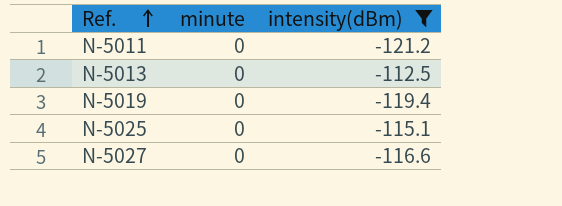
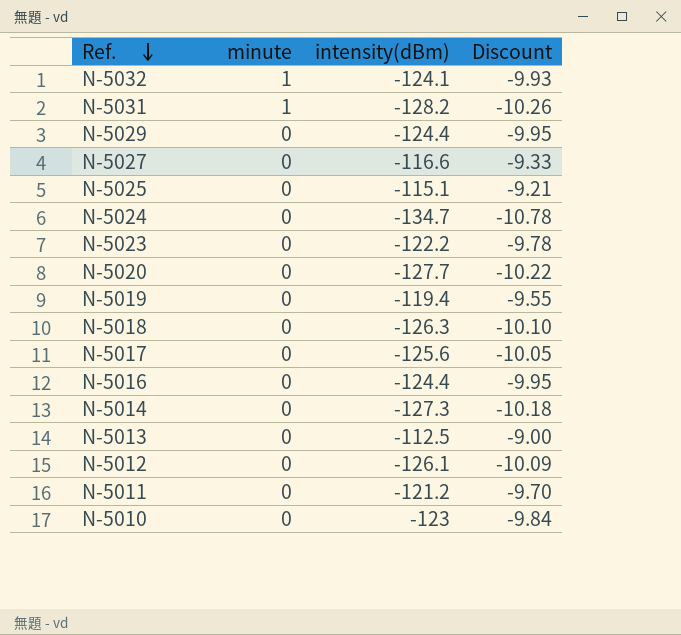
filter: intensity(dBm) >= -121.2 -> none
row order: Ref. ascending -> Ref. descending
column Discount | formula: none -> [intensity(dBm)] * 0.08

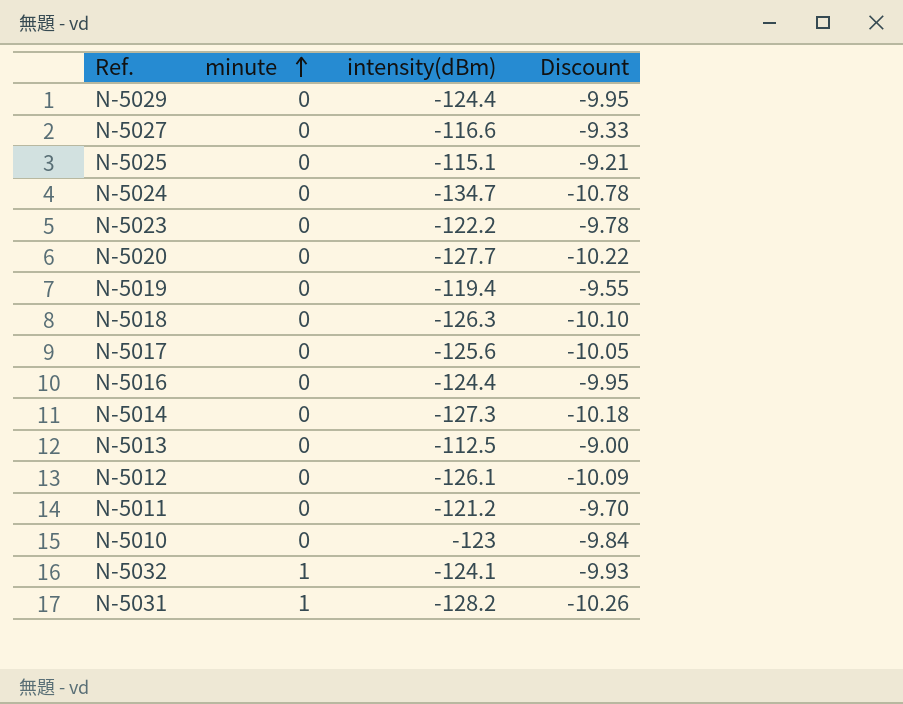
row order: Ref. descending -> minute ascending

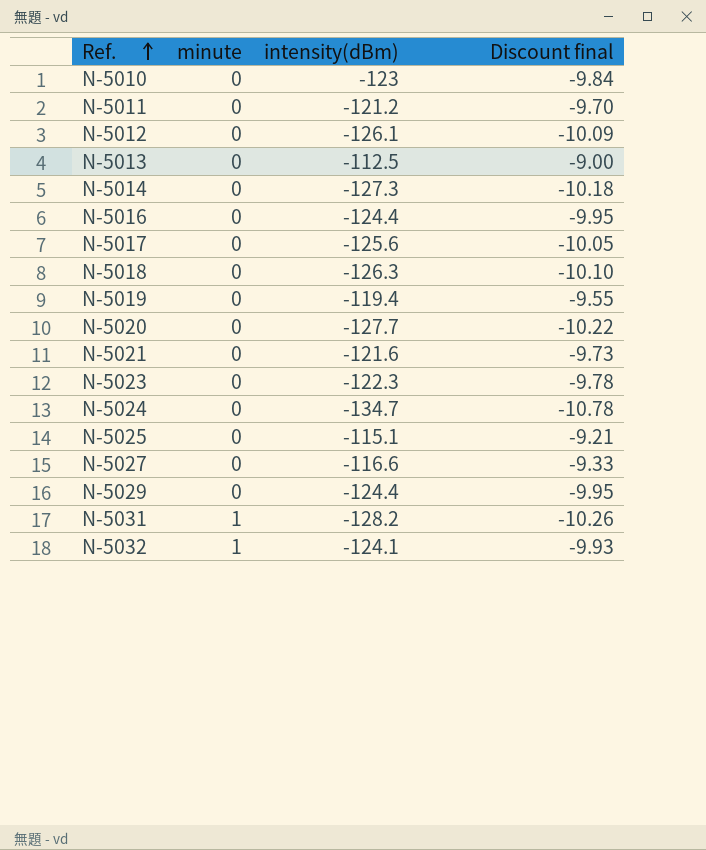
row order: minute ascending -> Ref. ascending
column name: Discount -> Discount final
row N-5021: none -> 0 | -121.6 | -9.73
N-5023 | intensity(dBm): -122.2 -> -122.3

